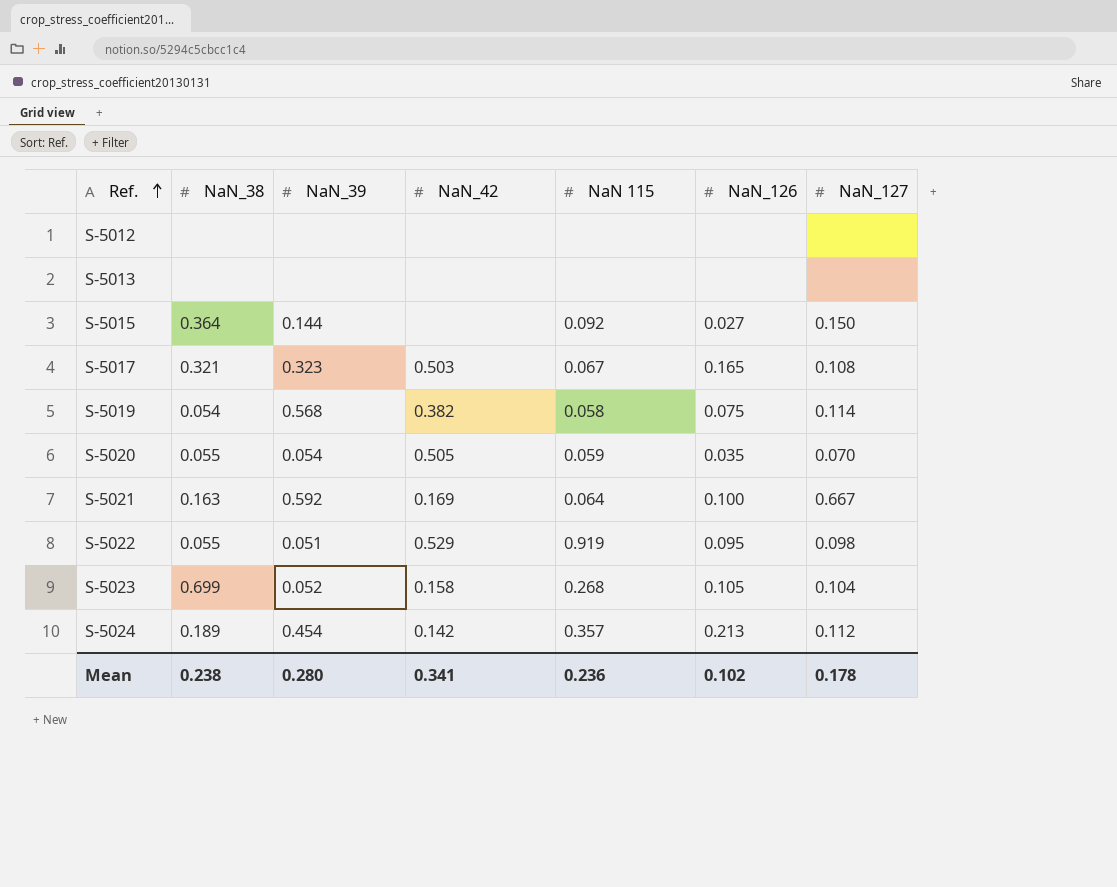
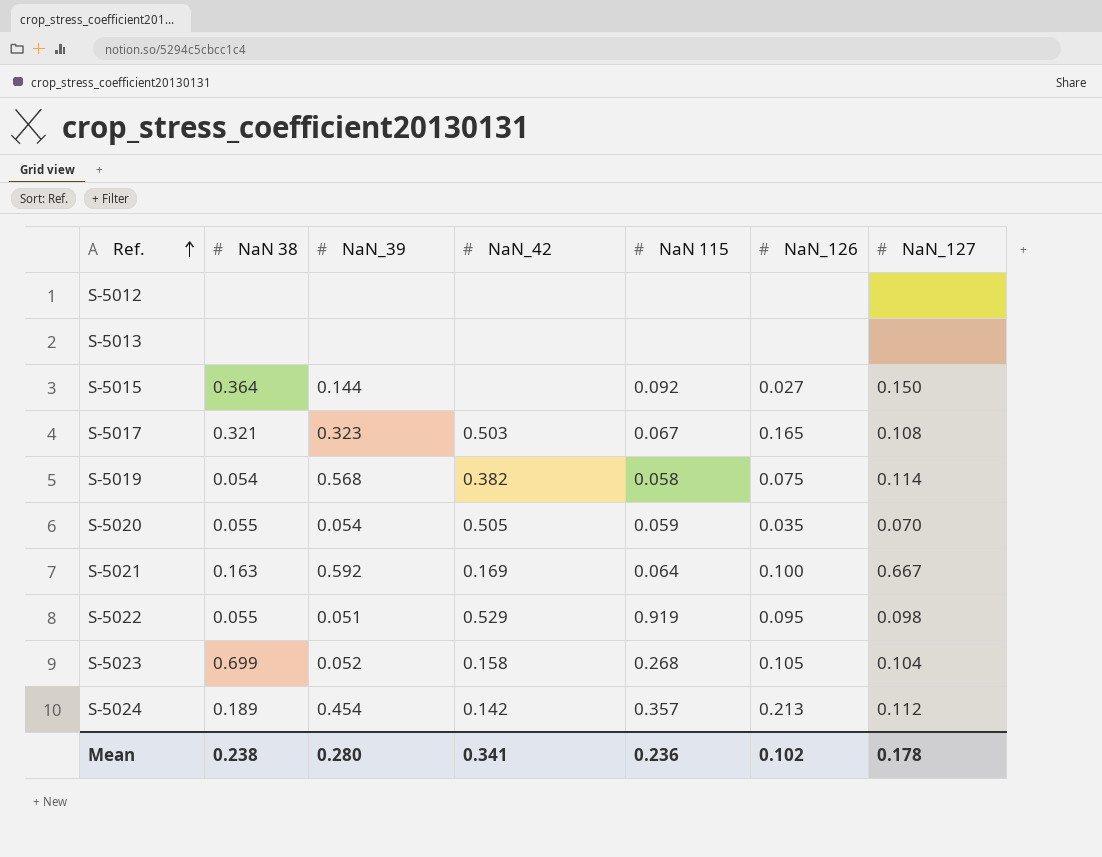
column name: NaN_38 -> NaN 38

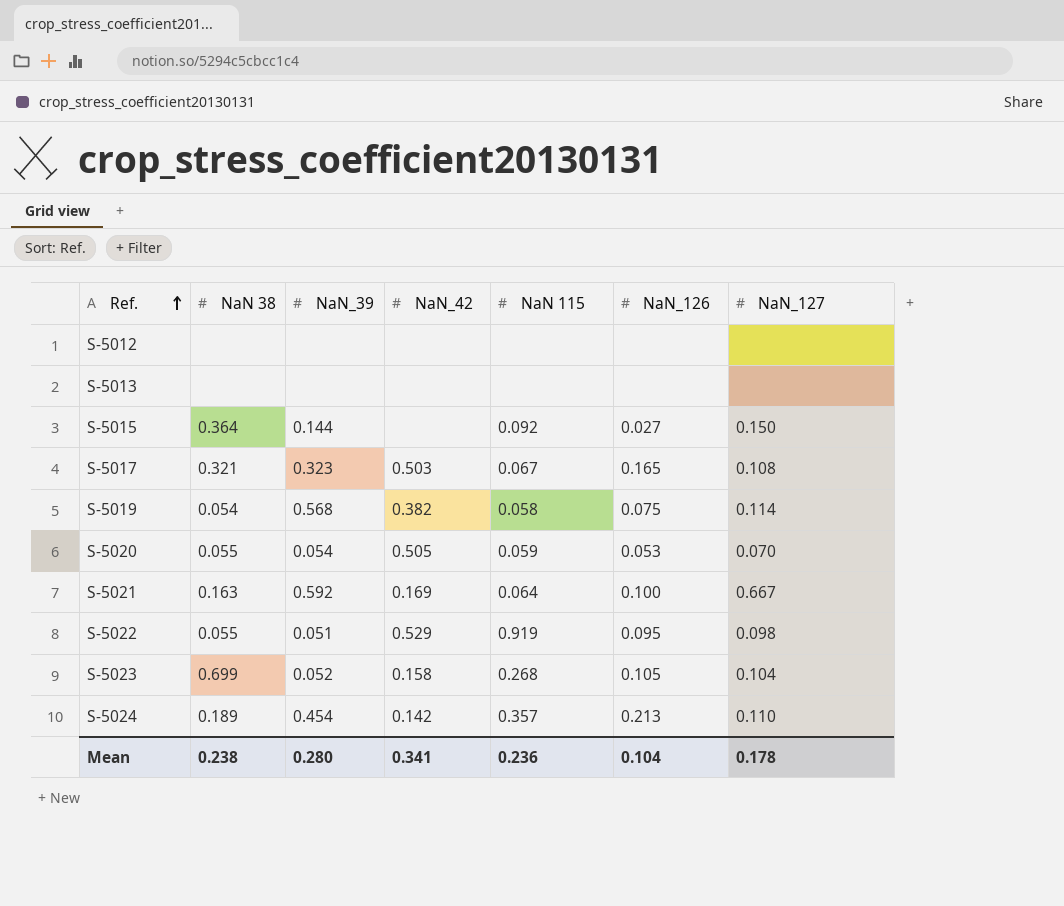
S-5020 | NaN_126: 0.035 -> 0.053
S-5024 | NaN_127: 0.112 -> 0.110
Mean | NaN_126: 0.102 -> 0.104

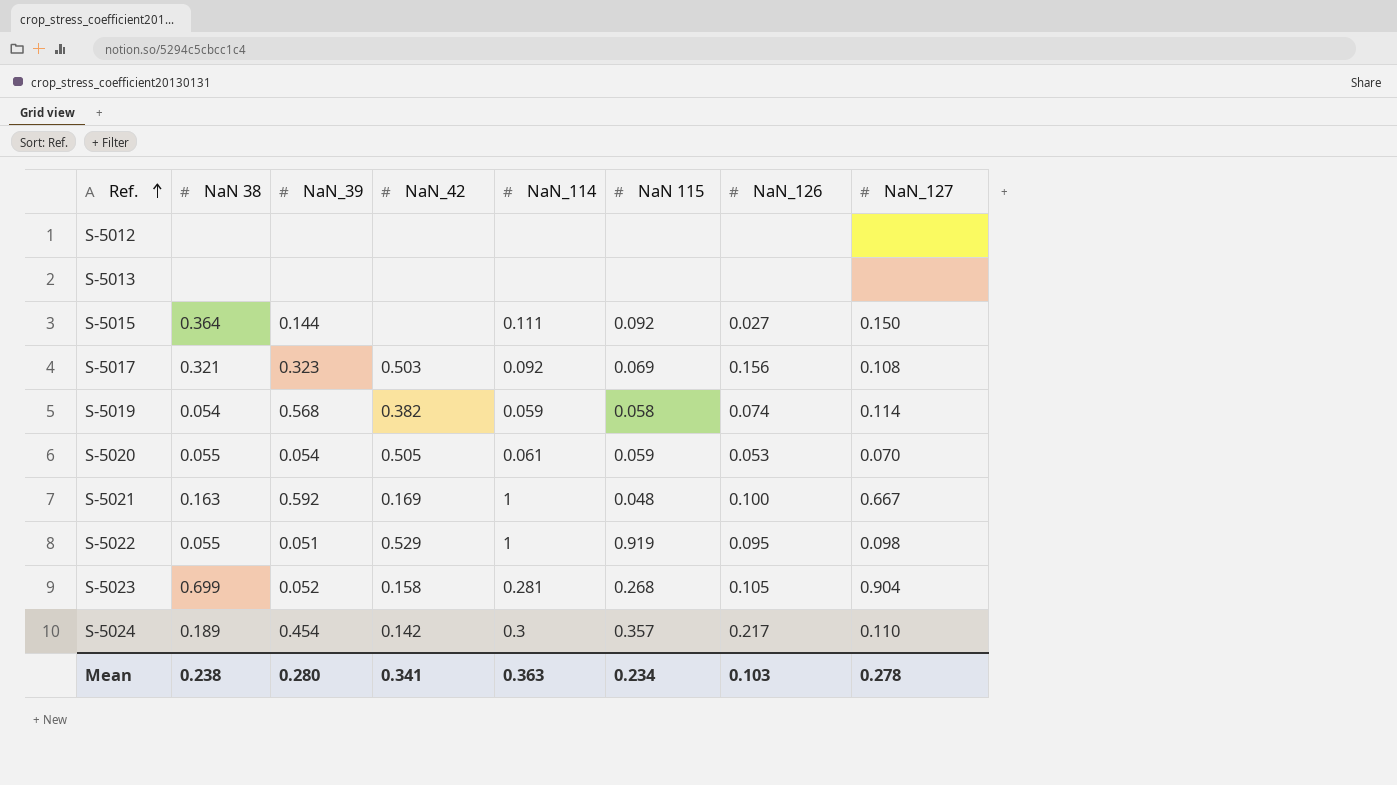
column NaN_114 | position: none -> 5
S-5017 | NaN 115: 0.067 -> 0.069
S-5017 | NaN_126: 0.165 -> 0.156
S-5019 | NaN_126: 0.075 -> 0.074
S-5021 | NaN 115: 0.064 -> 0.048
S-5023 | NaN_127: 0.104 -> 0.904
S-5024 | NaN_126: 0.213 -> 0.217
Mean | NaN 115: 0.236 -> 0.234
Mean | NaN_126: 0.104 -> 0.103
Mean | NaN_127: 0.178 -> 0.278

